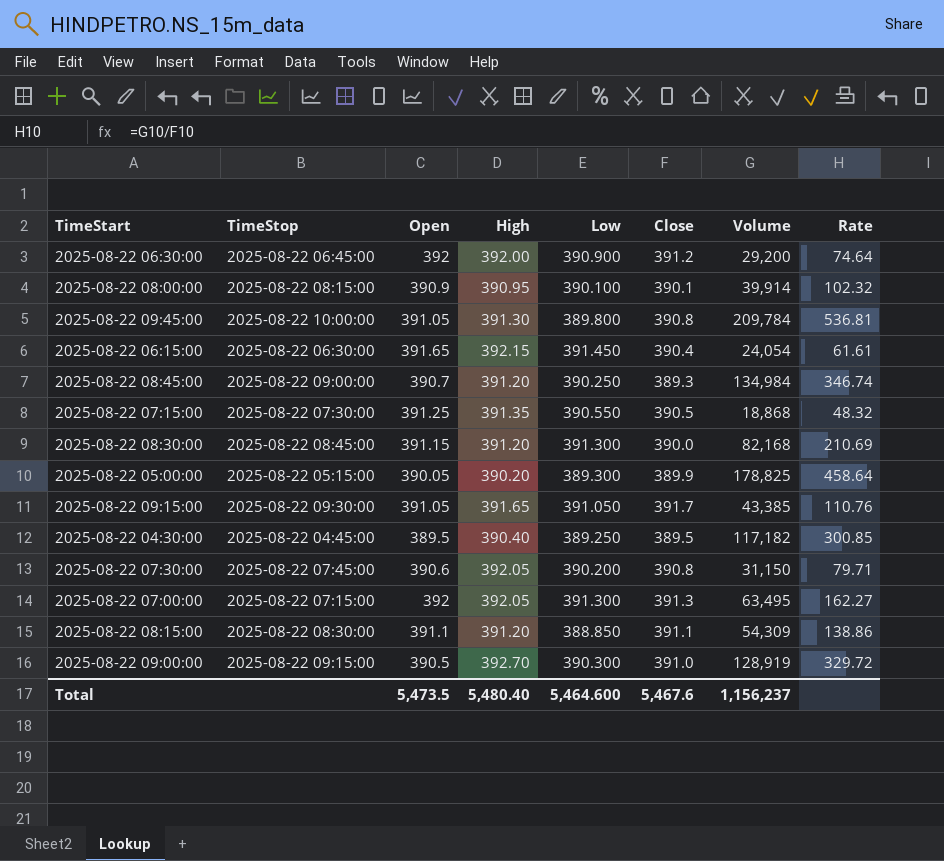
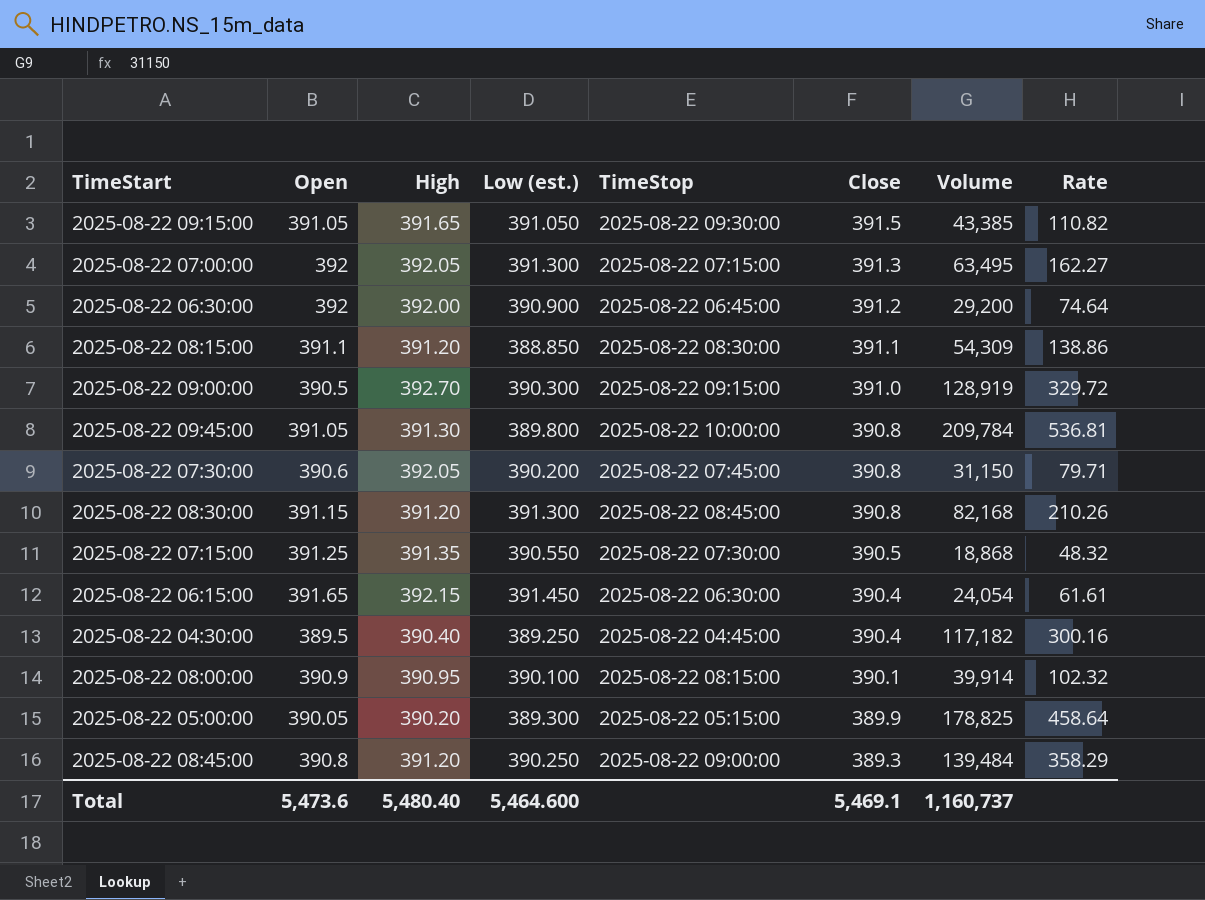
row order: none -> Close descending
column name: Low -> Low (est.)
column TimeStop | position: 2 -> 5
2025-08-22 09:15:00 | Close: 391.7 -> 391.5
2025-08-22 09:15:00 | Rate: 110.76 -> 110.82
2025-08-22 08:30:00 | Close: 390.0 -> 390.8
2025-08-22 08:30:00 | Rate: 210.69 -> 210.26
2025-08-22 04:30:00 | Close: 389.5 -> 390.4
2025-08-22 04:30:00 | Rate: 300.85 -> 300.16
2025-08-22 08:45:00 | Open: 390.7 -> 390.8
2025-08-22 08:45:00 | Volume: 134,984 -> 139,484
2025-08-22 08:45:00 | Rate: 346.74 -> 358.29
Total | Open: 5,473.5 -> 5,473.6
Total | Close: 5,467.6 -> 5,469.1
Total | Volume: 1,156,237 -> 1,160,737

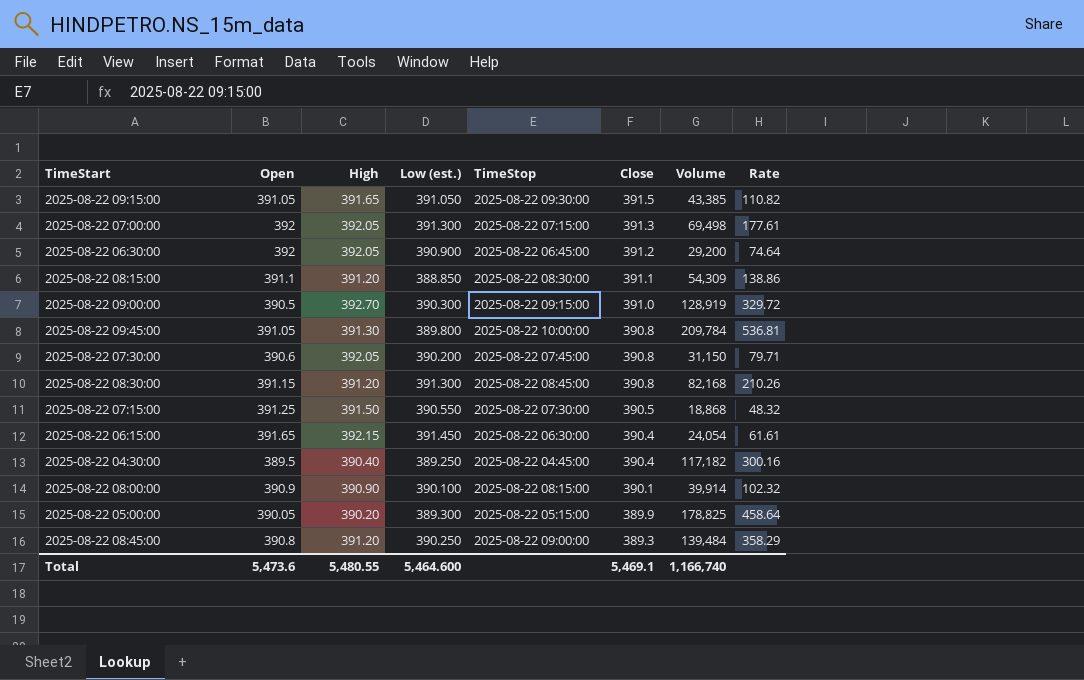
2025-08-22 07:00:00 | Volume: 63,495 -> 69,498
2025-08-22 07:00:00 | Rate: 162.27 -> 177.61
2025-08-22 06:30:00 | High: 392.00 -> 392.05
2025-08-22 07:15:00 | High: 391.35 -> 391.50
2025-08-22 08:00:00 | High: 390.95 -> 390.90
Total | High: 5,480.40 -> 5,480.55
Total | Volume: 1,160,737 -> 1,166,740

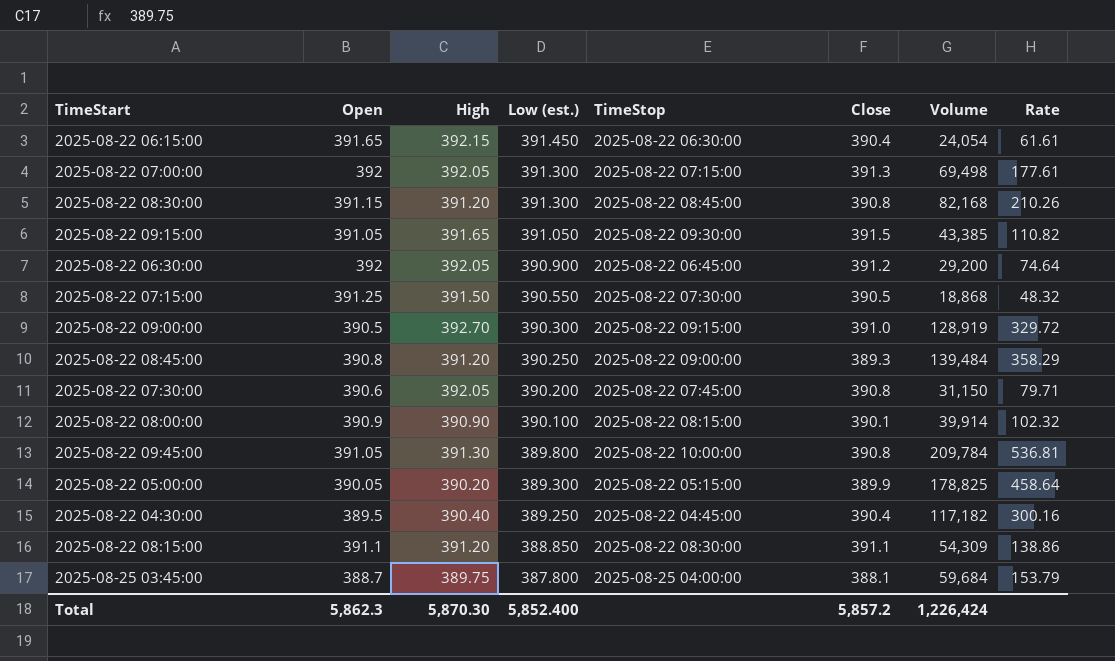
row order: Close descending -> Low (est.) descending
row 2025-08-25 03:45:00: none -> 388.7 | 389.75 | 387.800 | 2025-08-25 04:00:00 | 388.1 | 59,684 | 153.79
Total | Open: 5,473.6 -> 5,862.3
Total | High: 5,480.55 -> 5,870.30
Total | Low (est.): 5,464.600 -> 5,852.400
Total | Close: 5,469.1 -> 5,857.2
Total | Volume: 1,166,740 -> 1,226,424

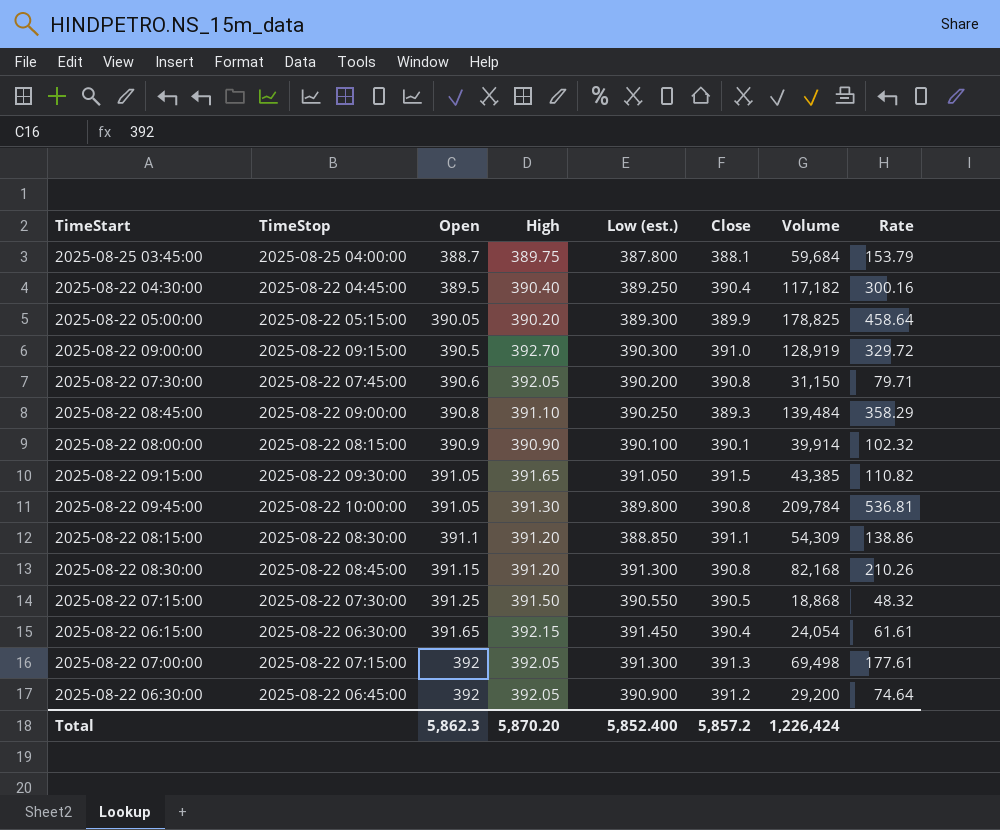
row order: Low (est.) descending -> Open ascending
column TimeStop | position: 5 -> 2
2025-08-22 08:45:00 | High: 391.20 -> 391.10
Total | High: 5,870.30 -> 5,870.20

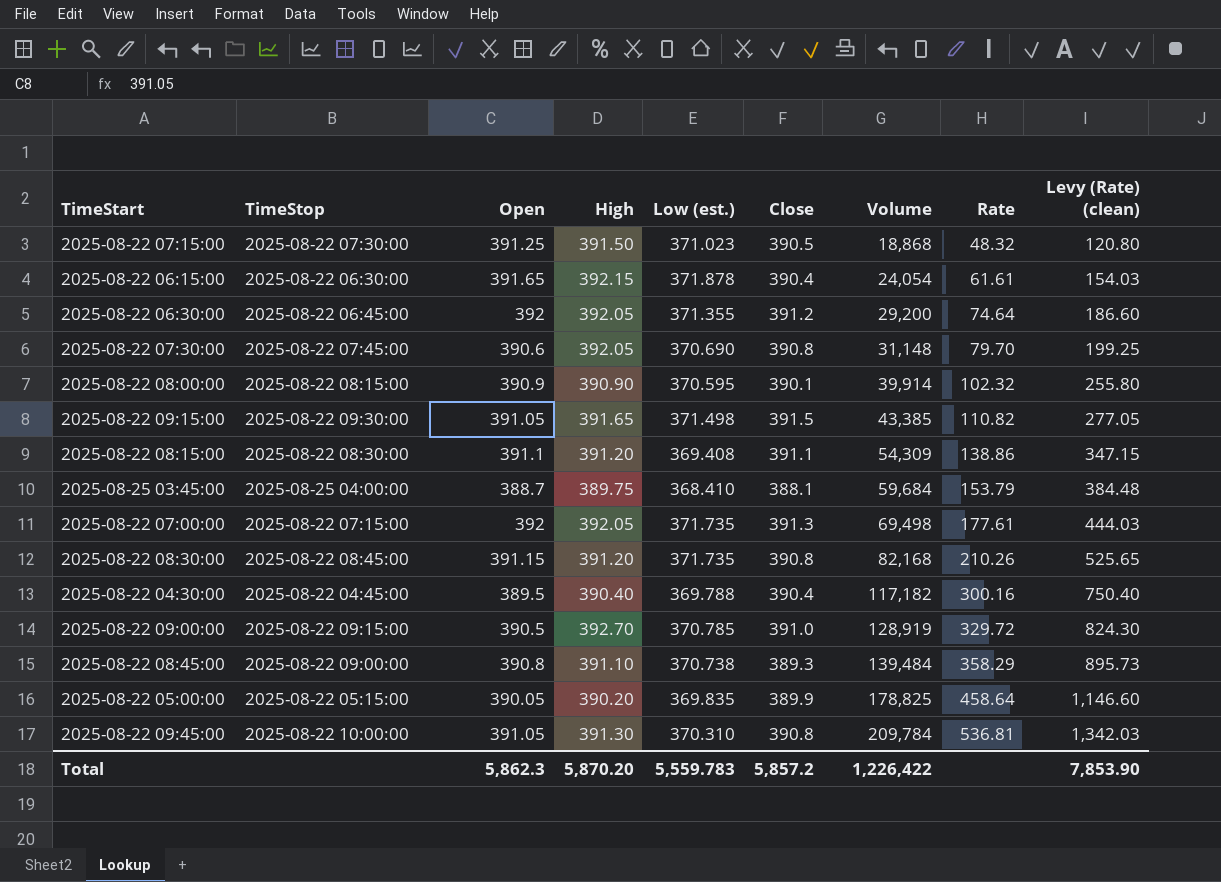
row order: Open ascending -> Volume ascending
column Levy (Rate) (clean) | formula: none -> [Rate] * 2.5
2025-08-22 07:15:00 | Low (est.): 390.550 -> 371.023
2025-08-22 06:15:00 | Low (est.): 391.450 -> 371.878
2025-08-22 06:30:00 | Low (est.): 390.900 -> 371.355
2025-08-22 07:30:00 | Low (est.): 390.200 -> 370.690
2025-08-22 07:30:00 | Volume: 31,150 -> 31,148
2025-08-22 07:30:00 | Rate: 79.71 -> 79.70
2025-08-22 08:00:00 | Low (est.): 390.100 -> 370.595
2025-08-22 09:15:00 | Low (est.): 391.050 -> 371.498
2025-08-22 08:15:00 | Low (est.): 388.850 -> 369.408
2025-08-25 03:45:00 | Low (est.): 387.800 -> 368.410
2025-08-22 07:00:00 | Low (est.): 391.300 -> 371.735
2025-08-22 08:30:00 | Low (est.): 391.300 -> 371.735
2025-08-22 04:30:00 | Low (est.): 389.250 -> 369.788
2025-08-22 09:00:00 | Low (est.): 390.300 -> 370.785
2025-08-22 08:45:00 | Low (est.): 390.250 -> 370.738
2025-08-22 05:00:00 | Low (est.): 389.300 -> 369.835
2025-08-22 09:45:00 | Low (est.): 389.800 -> 370.310
Total | Low (est.): 5,852.400 -> 5,559.783
Total | Volume: 1,226,424 -> 1,226,422

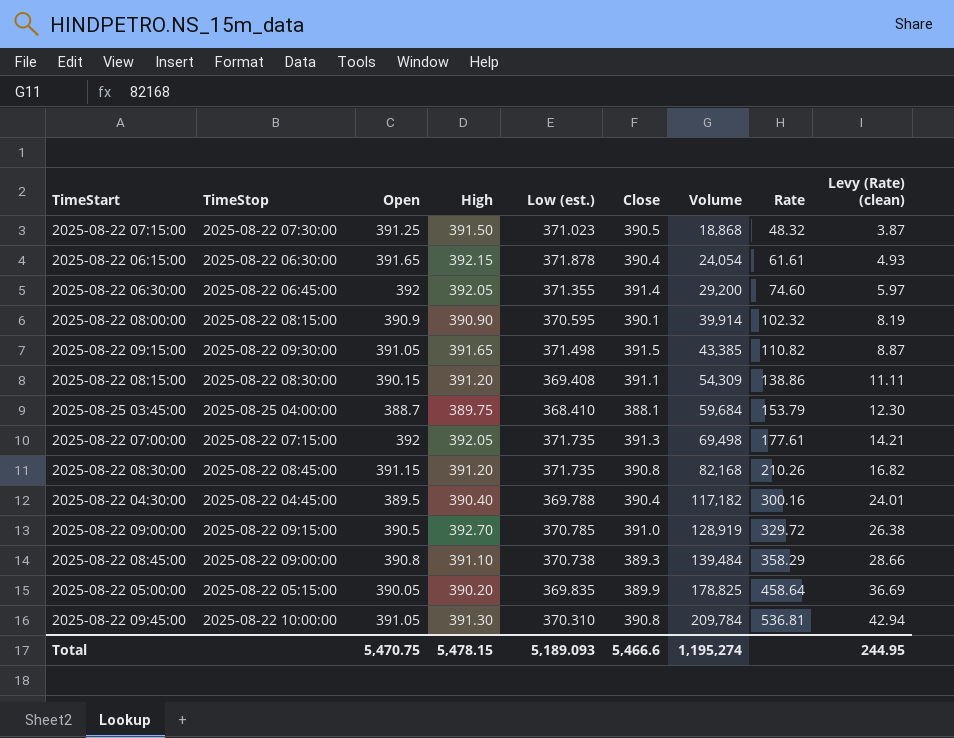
column Levy (Rate) (clean) | formula: [Rate] * 2.5 -> [Rate] * 0.08
row 2025-08-22 07:30:00: 2025-08-22 07:45:00 | 390.6 | 392.05 | 370.690 | 390.8 | 31,148 | 79.70 | 199.25 -> none
2025-08-22 06:30:00 | Close: 391.2 -> 391.4
2025-08-22 06:30:00 | Rate: 74.64 -> 74.60
2025-08-22 08:15:00 | Open: 391.1 -> 390.15
Total | Open: 5,862.3 -> 5,470.75
Total | High: 5,870.20 -> 5,478.15
Total | Low (est.): 5,559.783 -> 5,189.093
Total | Close: 5,857.2 -> 5,466.6
Total | Volume: 1,226,422 -> 1,195,274
Total | Levy (Rate) (clean): 7,853.90 -> 244.95

